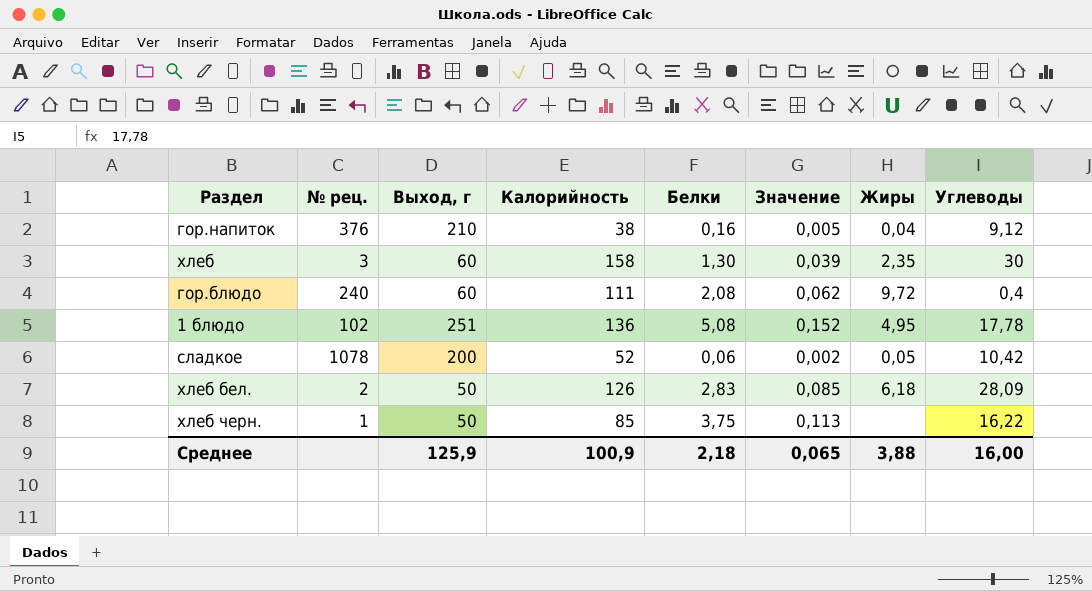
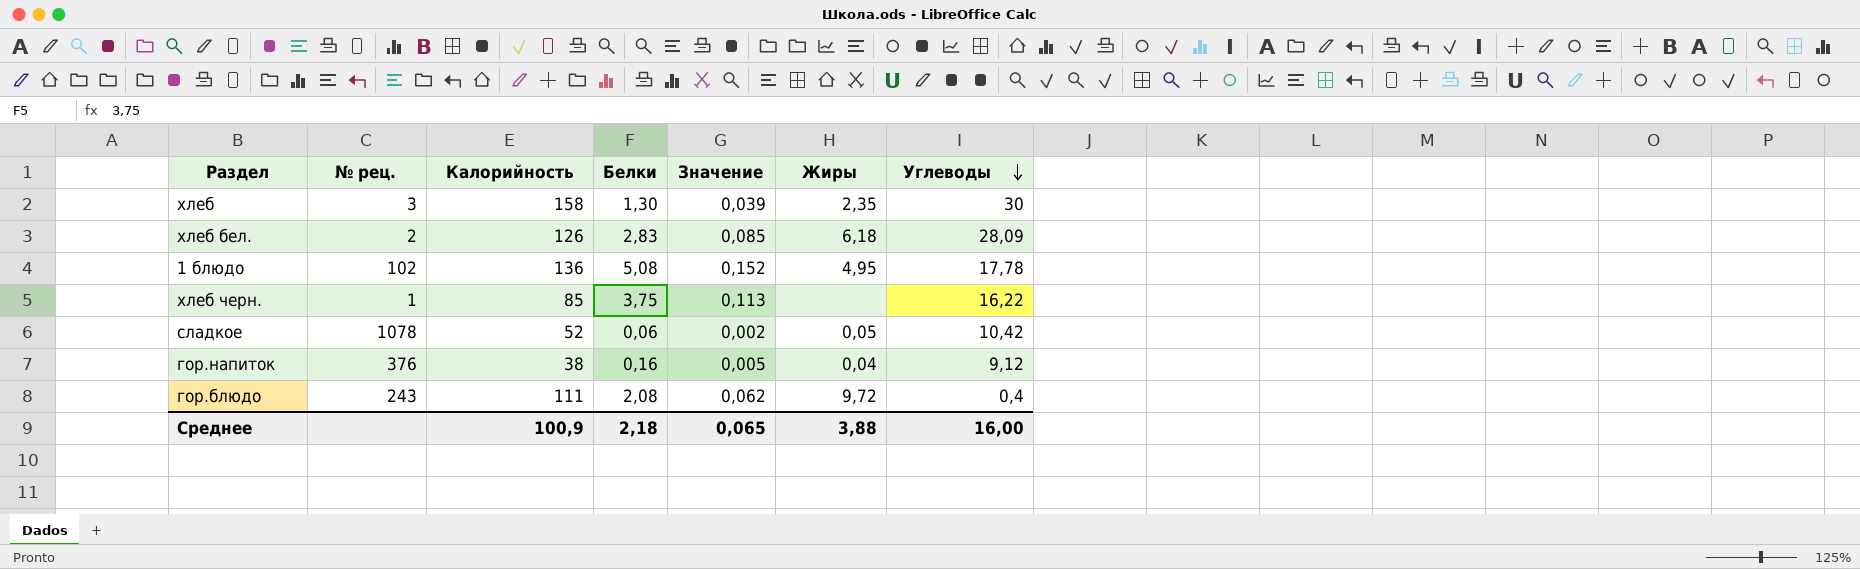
row order: none -> Углеводы descending
column Выход, г | position: 3 -> none
гор.блюдо | № рец.: 240 -> 243

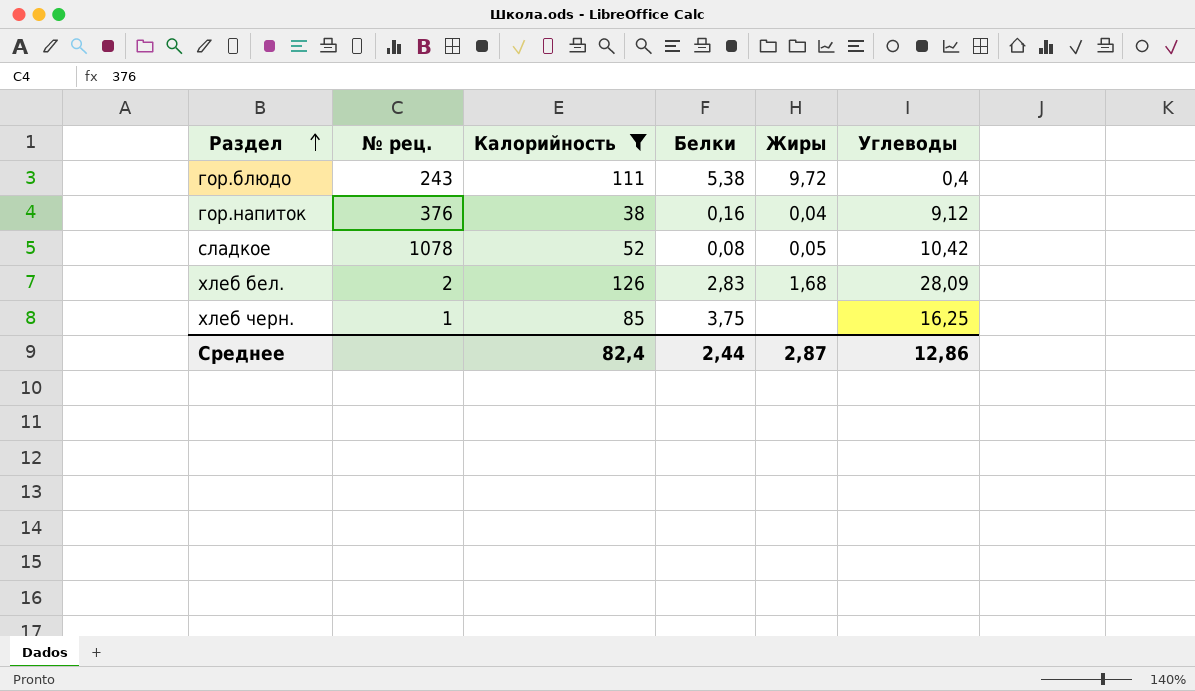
filter: none -> Калорийность <= 126
row order: Углеводы descending -> Раздел ascending
column Значение | formula: [Белки] * 0,03 -> none
гор.блюдо | Белки: 2,08 -> 5,38
сладкое | Белки: 0,06 -> 0,08
хлеб бел. | Жиры: 6,18 -> 1,68
хлеб черн. | Углеводы: 16,22 -> 16,25
Среднее | Калорийность: 100,9 -> 82,4
Среднее | Белки: 2,18 -> 2,44
Среднее | Жиры: 3,88 -> 2,87
Среднее | Углеводы: 16,00 -> 12,86

